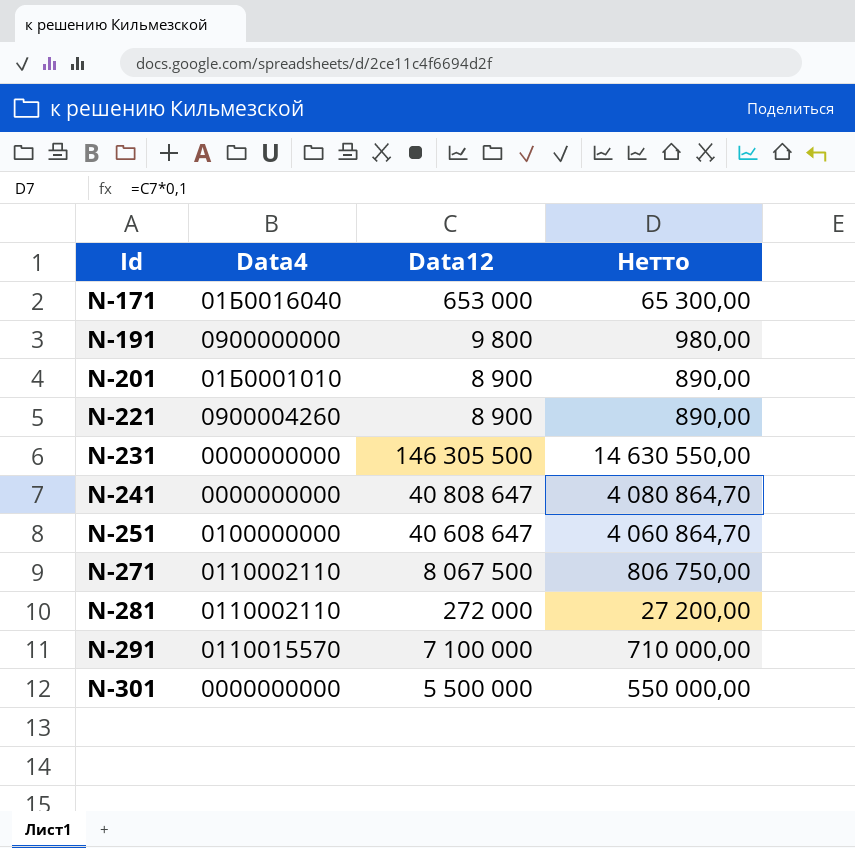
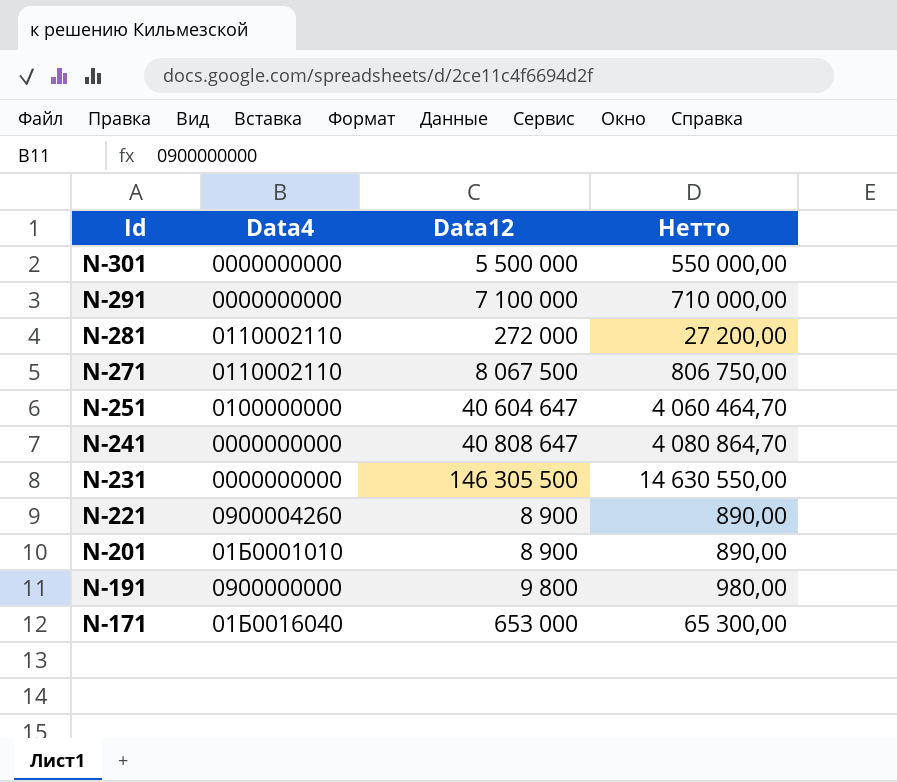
row order: Id ascending -> Id descending
N-291 | Data4: 0110015570 -> 0000000000
N-251 | Data12: 40 608 647 -> 40 604 647
N-251 | Нетто: 4 060 864,70 -> 4 060 464,70

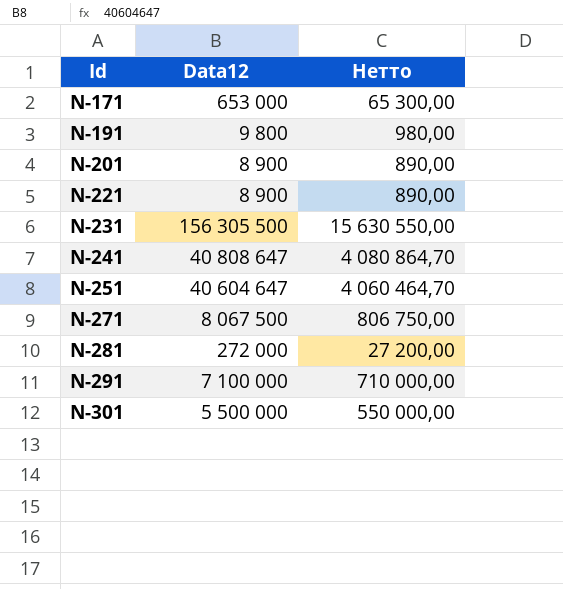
row order: Id descending -> Id ascending
column Data4 | position: 2 -> none
N-231 | Data12: 146 305 500 -> 156 305 500
N-231 | Нетто: 14 630 550,00 -> 15 630 550,00

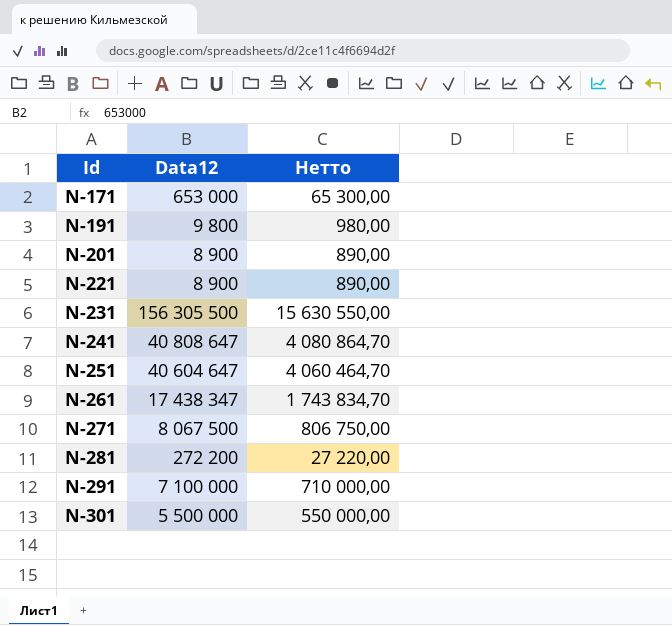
row N-261: none -> 17 438 347 | 1 743 834,70
N-281 | Data12: 272 000 -> 272 200
N-281 | Нетто: 27 200,00 -> 27 220,00

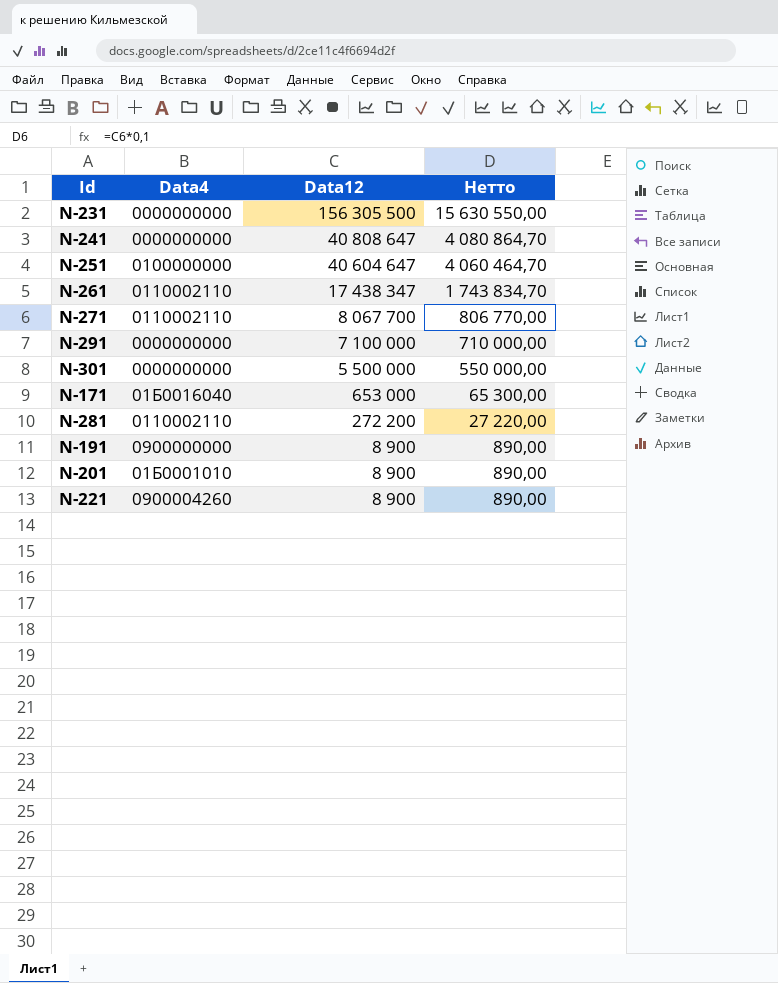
row order: Id ascending -> Data12 descending
column Data4 | position: none -> 2
N-271 | Data12: 8 067 500 -> 8 067 700
N-271 | Нетто: 806 750,00 -> 806 770,00
N-191 | Data12: 9 800 -> 8 900
N-191 | Нетто: 980,00 -> 890,00

